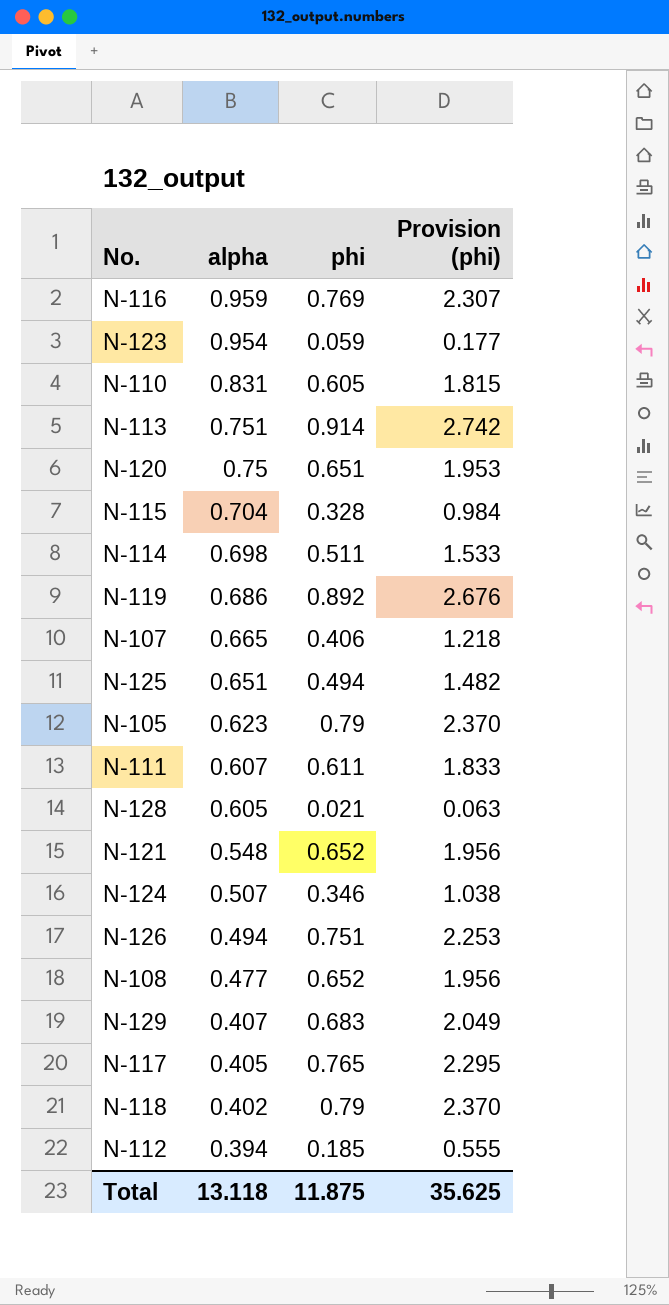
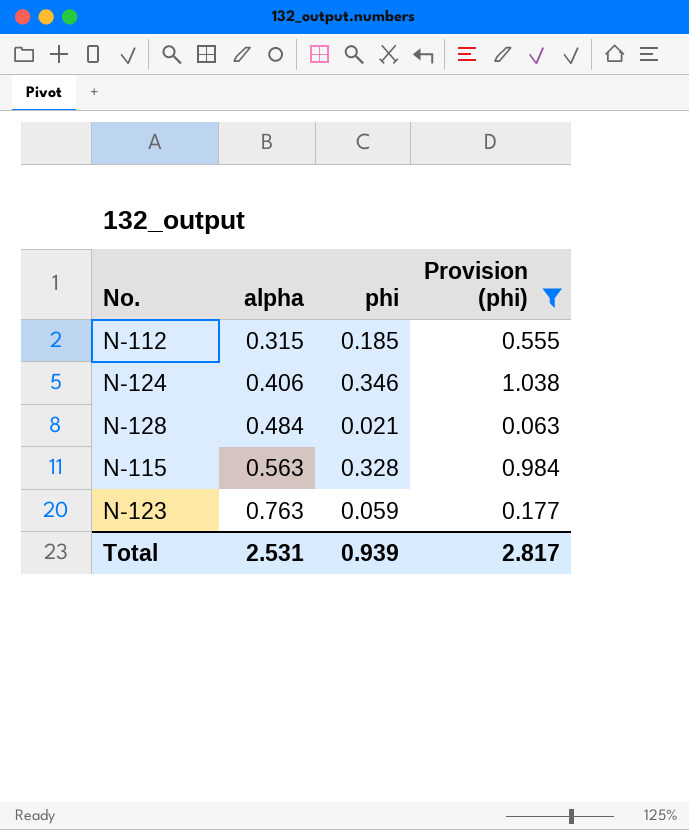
filter: none -> Provision (phi) <= 1.038
row order: alpha descending -> alpha ascending
N-112 | alpha: 0.394 -> 0.315
N-124 | alpha: 0.507 -> 0.406
N-128 | alpha: 0.605 -> 0.484
N-115 | alpha: 0.704 -> 0.563
N-123 | alpha: 0.954 -> 0.763
Total | alpha: 13.118 -> 2.531
Total | phi: 11.875 -> 0.939
Total | Provision (phi): 35.625 -> 2.817

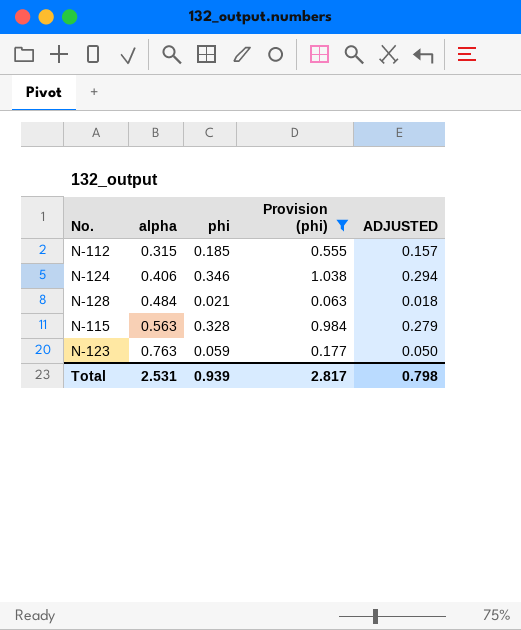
column ADJUSTED | formula: none -> [phi] * 0.85

